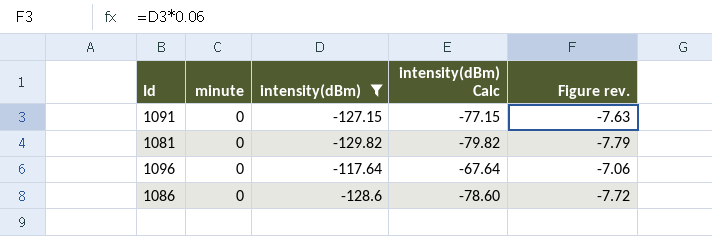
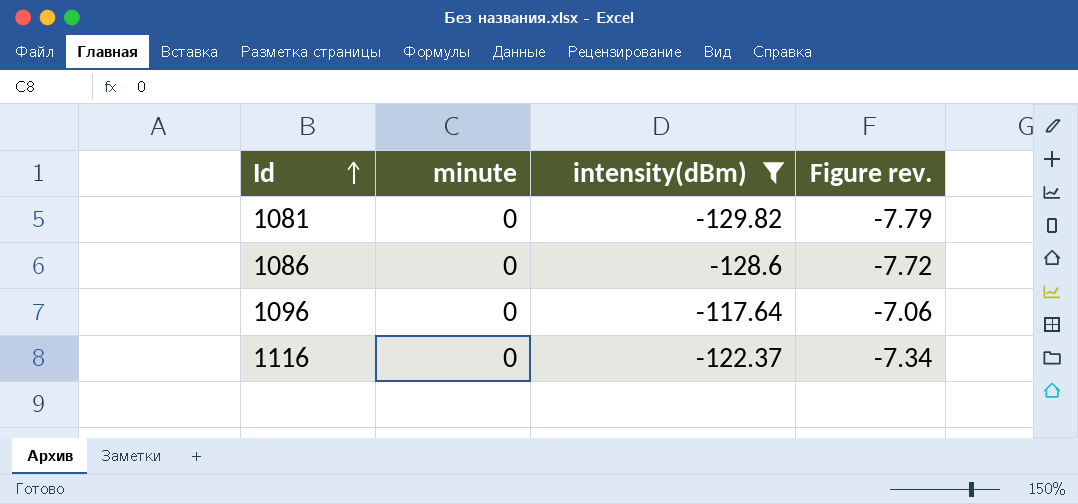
row order: none -> Id ascending
column intensity(dBm) Calc | formula: [intensity(dBm)] + 50 -> none
row 1091: 0 | -127.15 | -77.15 | -7.63 -> none
row 1116: none -> 0 | -122.37 | -7.34

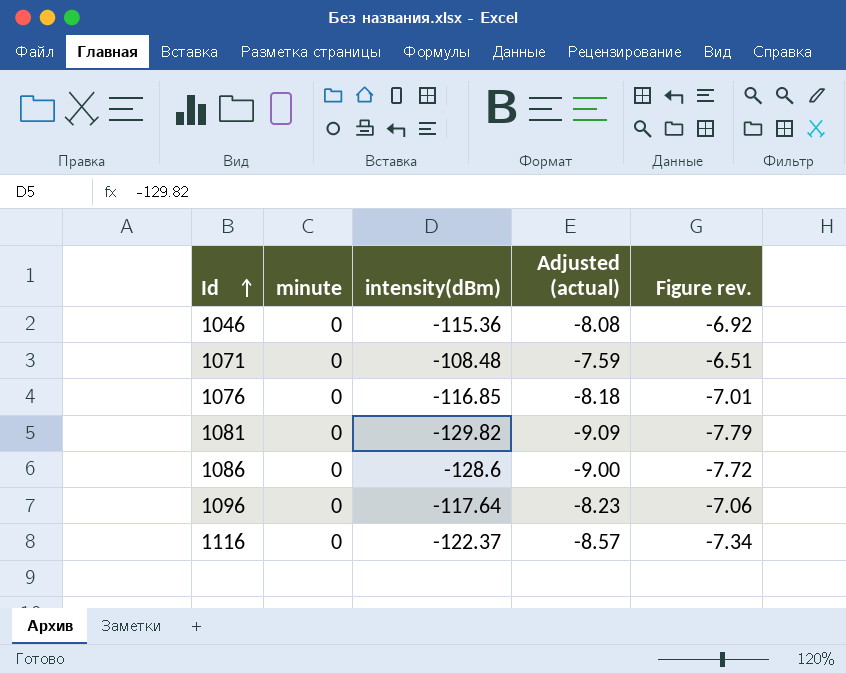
filter: intensity(dBm) <= -117.64 -> none
column Adjusted (actual) | formula: none -> [intensity(dBm)] * 0.07

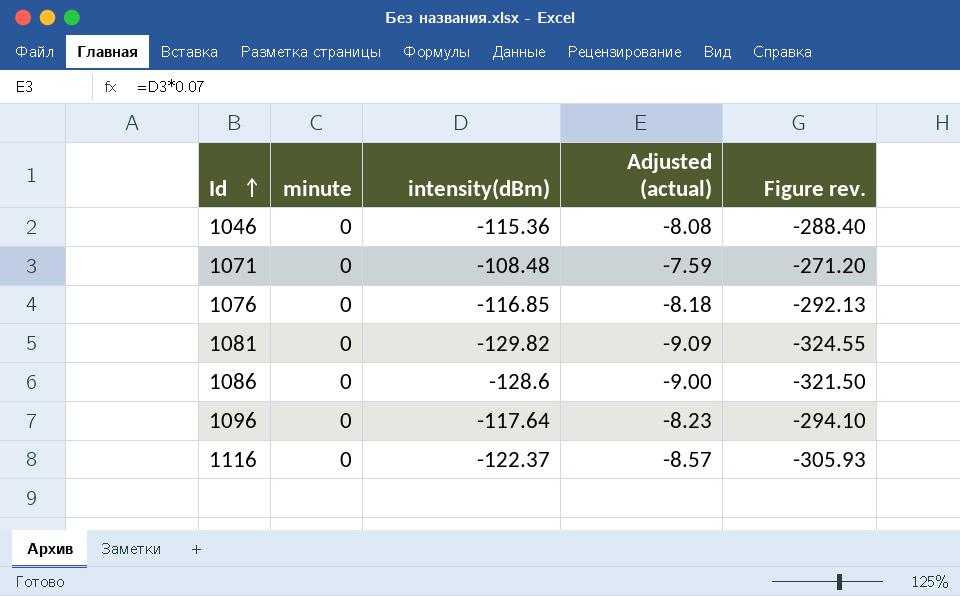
column Figure rev. | formula: [intensity(dBm)] * 0.06 -> [intensity(dBm)] * 2.5

